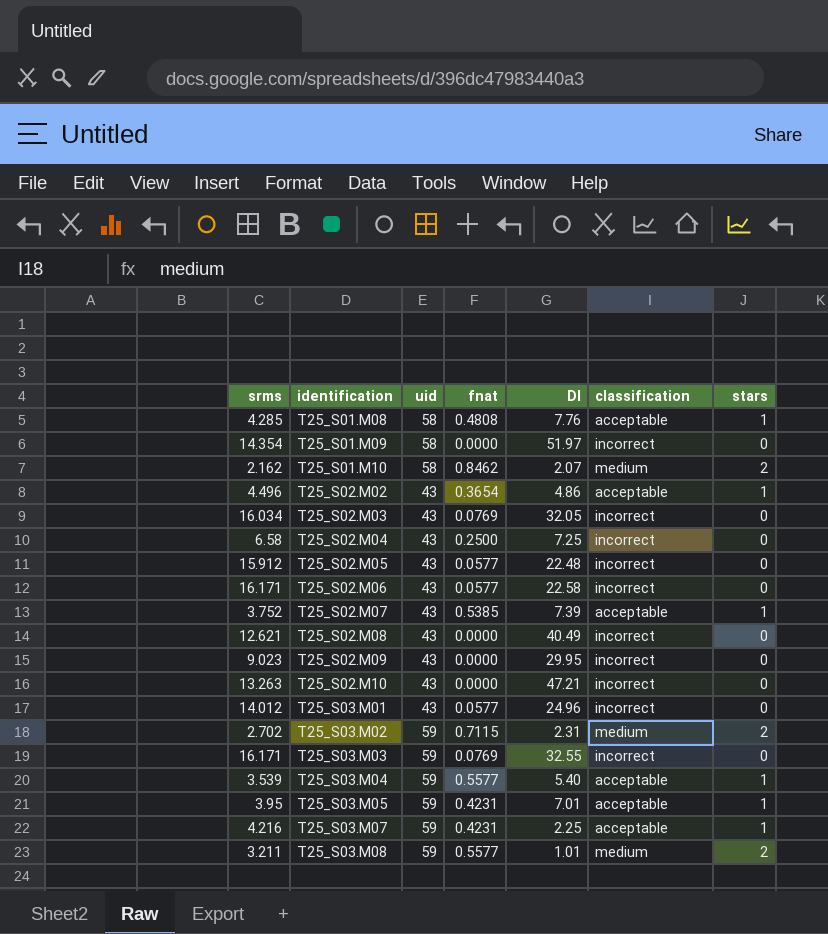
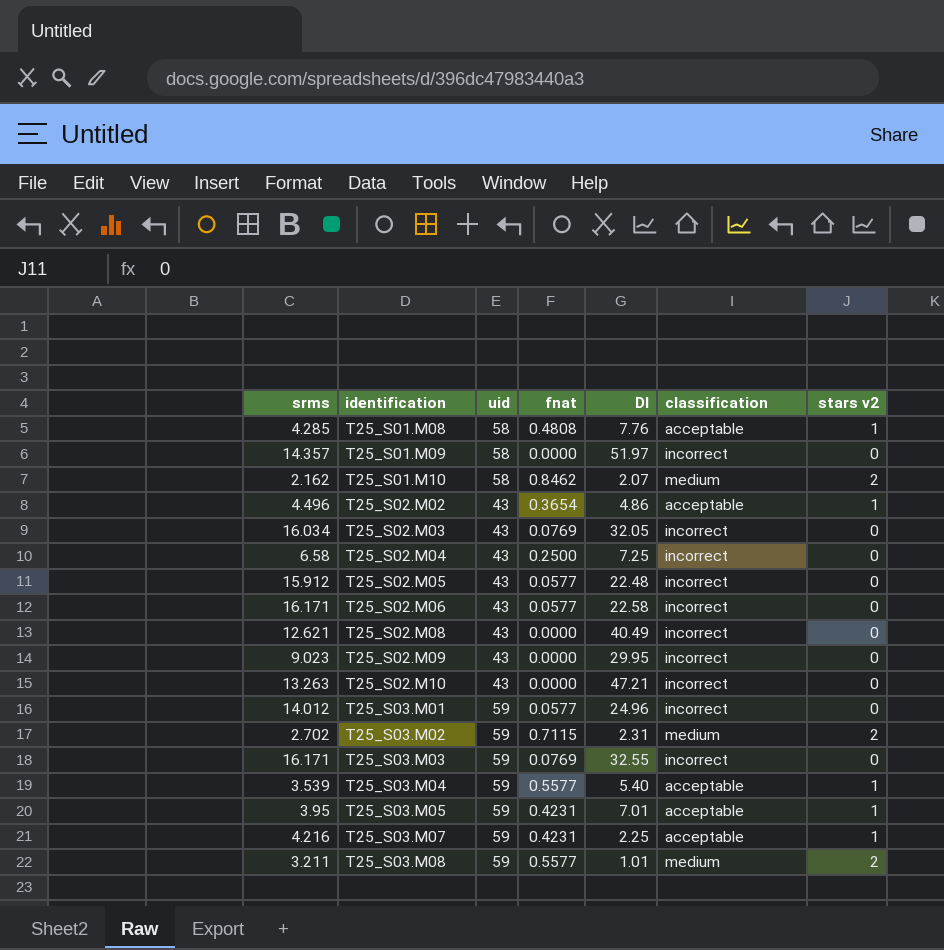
column name: stars -> stars v2
row T25_S02.M07: 3.752 | 43 | 0.5385 | 7.39 | acceptable | 1 -> none
T25_S01.M09 | srms: 14.354 -> 14.357
T25_S03.M01 | uid: 43 -> 59

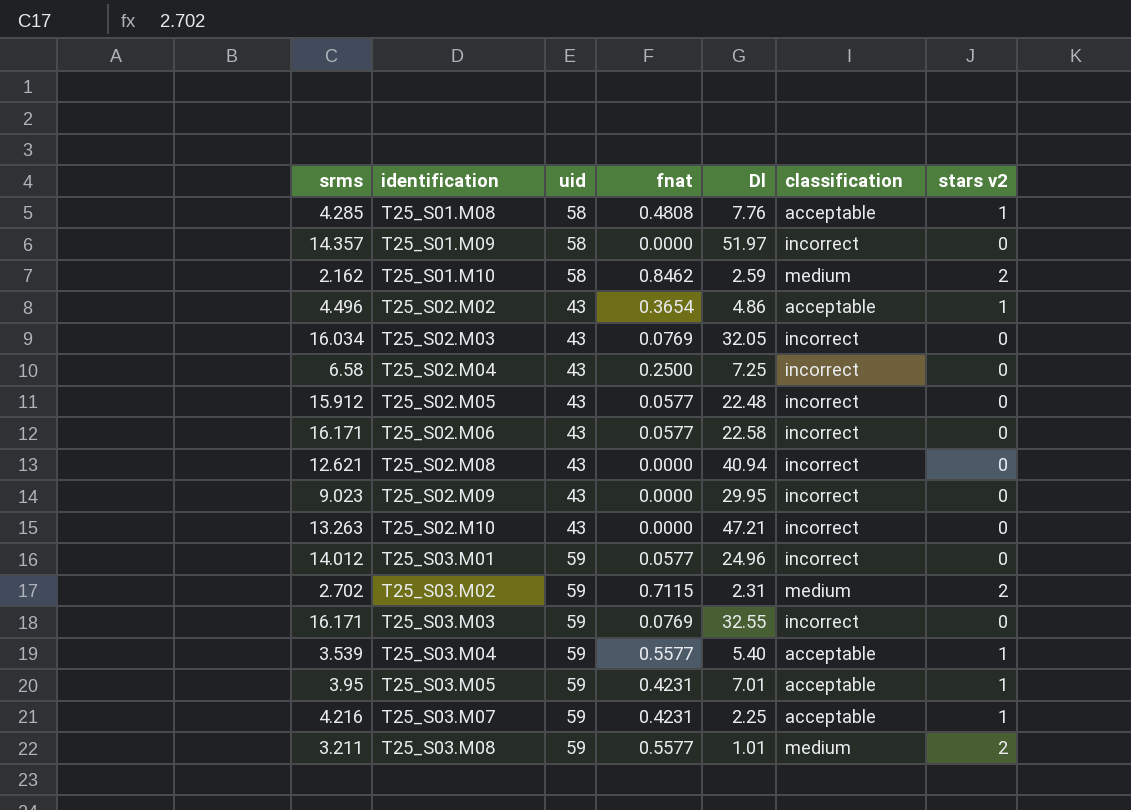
T25_S01.M10 | Dl: 2.07 -> 2.59
T25_S02.M08 | Dl: 40.49 -> 40.94

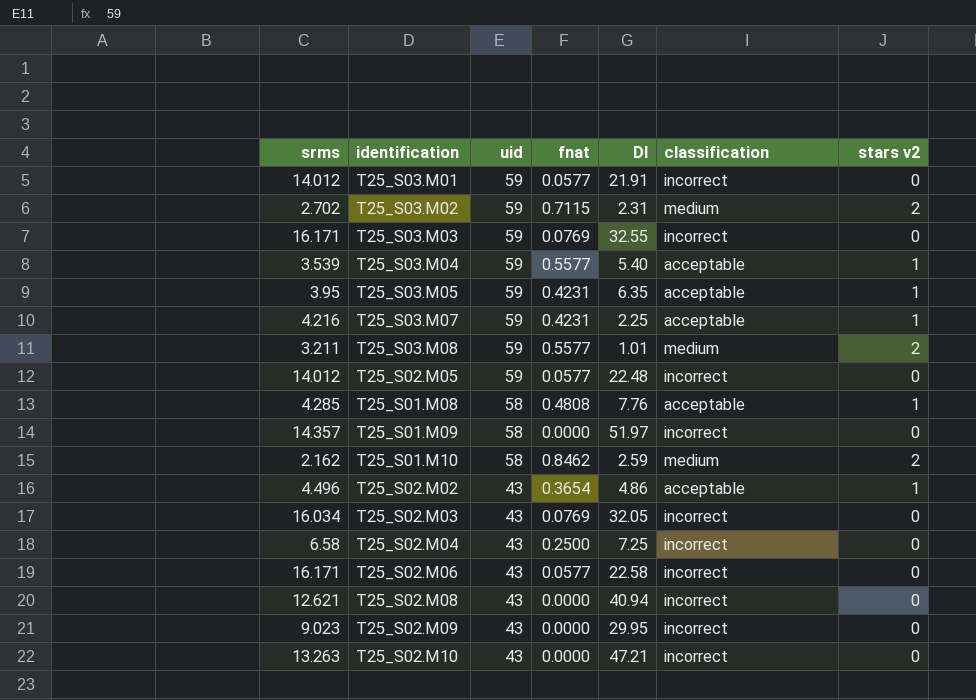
row order: identification ascending -> uid descending
T25_S03.M01 | Dl: 24.96 -> 21.91
T25_S03.M05 | Dl: 7.01 -> 6.35
T25_S02.M05 | srms: 15.912 -> 14.012
T25_S02.M05 | uid: 43 -> 59

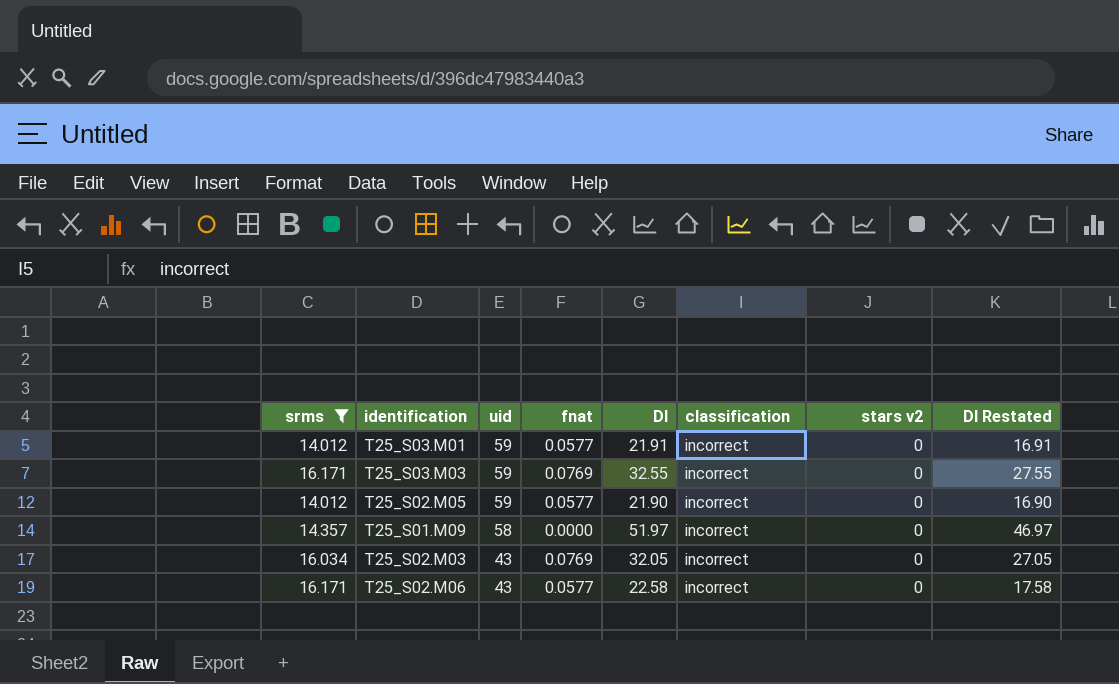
filter: none -> srms >= 14.012
column Dl Restated | formula: none -> [Dl] - 5
T25_S02.M05 | Dl: 22.48 -> 21.90

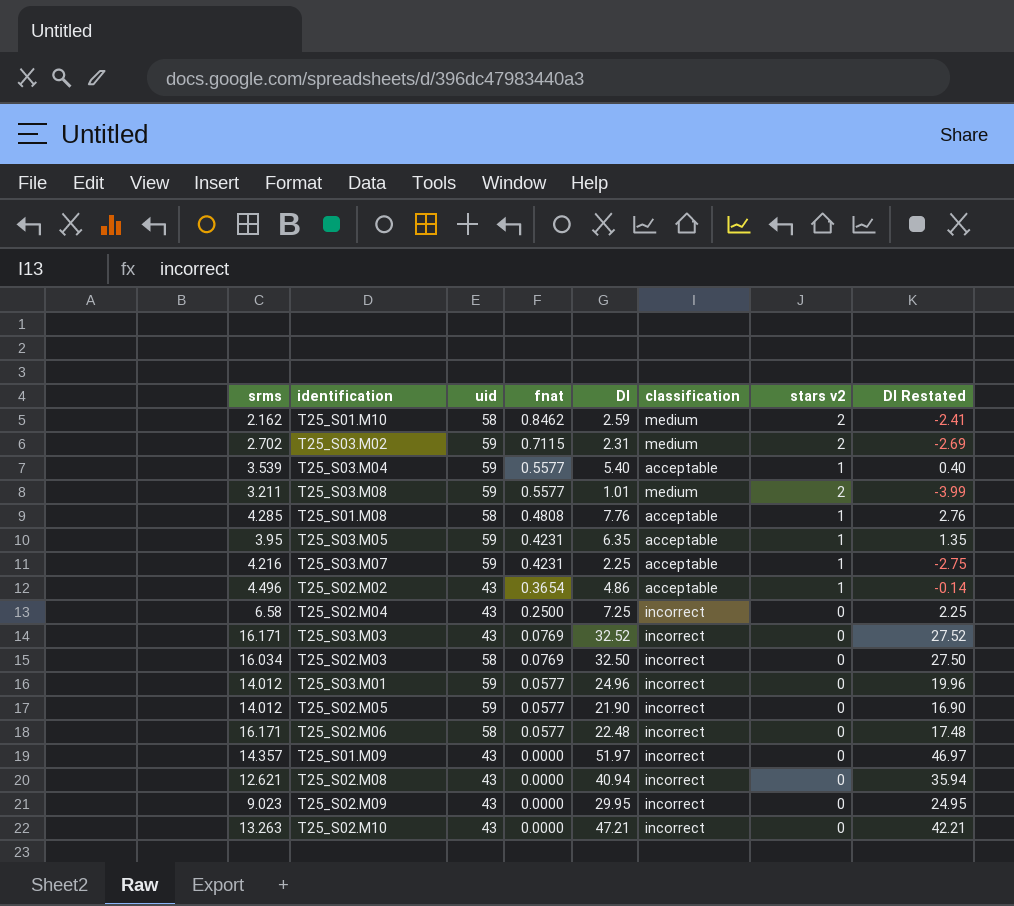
filter: srms >= 14.012 -> none
row order: uid descending -> fnat descending
T25_S03.M03 | uid: 59 -> 43
T25_S03.M03 | Dl: 32.55 -> 32.52
T25_S03.M03 | Dl Restated: 27.55 -> 27.52
T25_S02.M03 | uid: 43 -> 58
T25_S02.M03 | Dl: 32.05 -> 32.50
T25_S02.M03 | Dl Restated: 27.05 -> 27.50
T25_S03.M01 | Dl: 21.91 -> 24.96
T25_S03.M01 | Dl Restated: 16.91 -> 19.96
T25_S02.M06 | uid: 43 -> 58
T25_S02.M06 | Dl: 22.58 -> 22.48
T25_S02.M06 | Dl Restated: 17.58 -> 17.48
T25_S01.M09 | uid: 58 -> 43

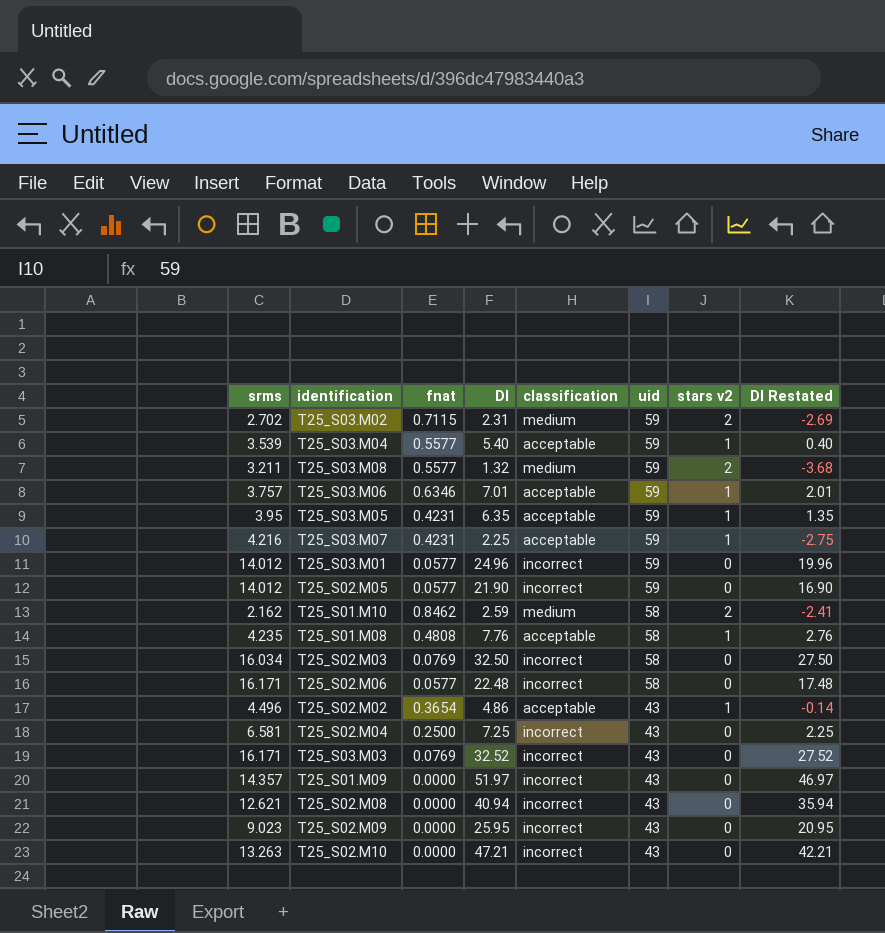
row order: fnat descending -> uid descending
column uid | position: 3 -> 6
T25_S03.M08 | Dl: 1.01 -> 1.32
T25_S03.M08 | Dl Restated: -3.99 -> -3.68
row T25_S03.M06: none -> 3.757 | 0.6346 | 7.01 | acceptable | 59 | 1 | 2.01
T25_S01.M08 | srms: 4.285 -> 4.235
T25_S02.M04 | srms: 6.58 -> 6.581
T25_S02.M09 | Dl: 29.95 -> 25.95
T25_S02.M09 | Dl Restated: 24.95 -> 20.95

